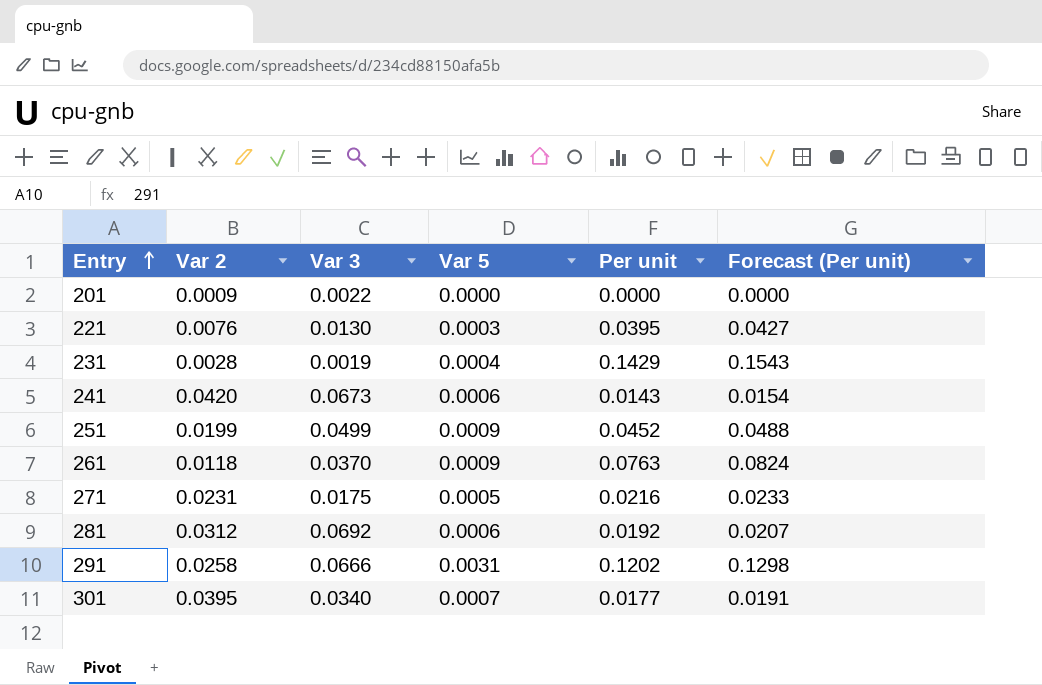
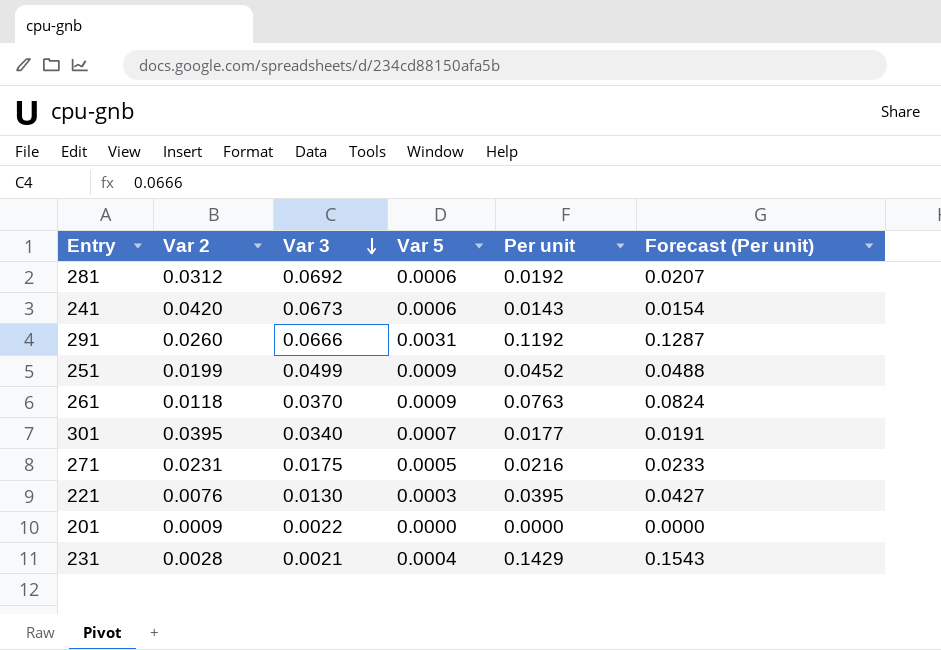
row order: Entry ascending -> Var 3 descending
291 | Var 2: 0.0258 -> 0.0260
291 | Per unit: 0.1202 -> 0.1192
291 | Forecast (Per unit): 0.1298 -> 0.1287
231 | Var 3: 0.0019 -> 0.0021

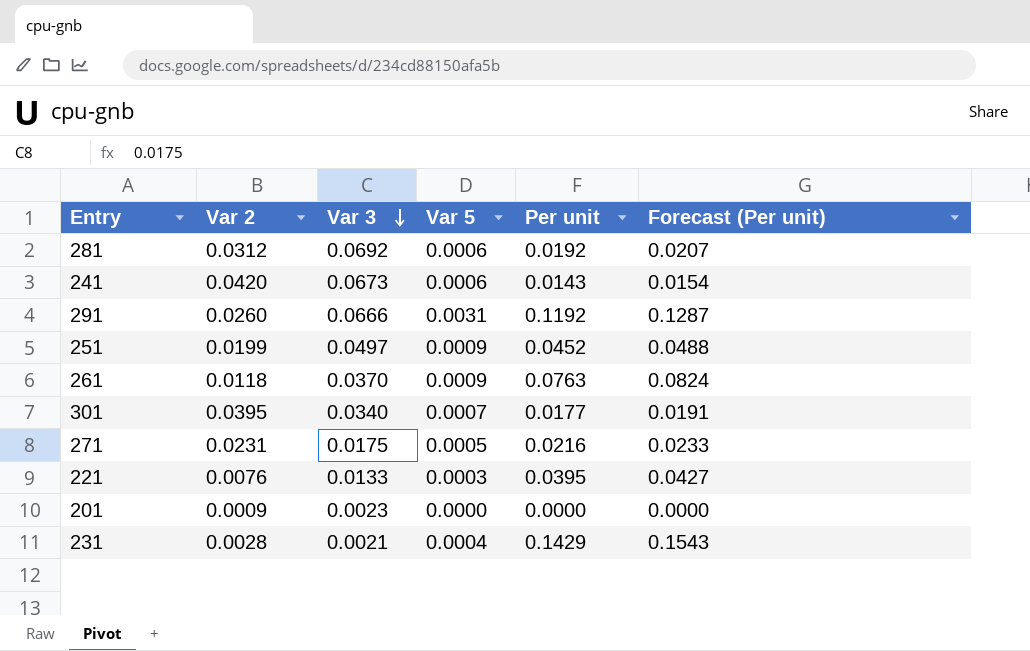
251 | Var 3: 0.0499 -> 0.0497
221 | Var 3: 0.0130 -> 0.0133
201 | Var 3: 0.0022 -> 0.0023

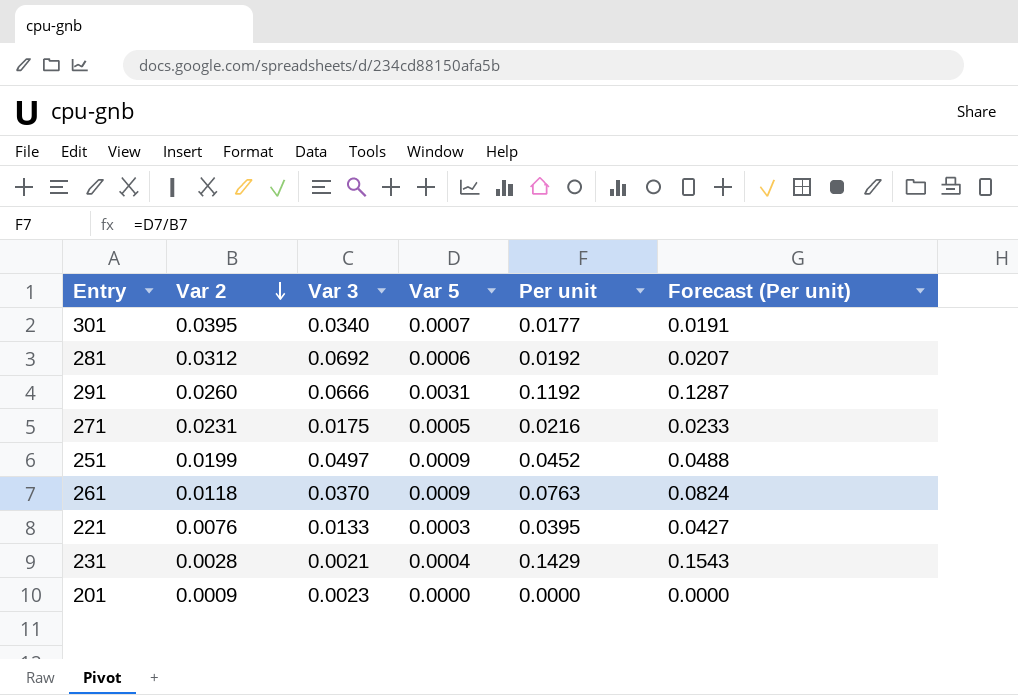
row order: Var 3 descending -> Var 2 descending
row 241: 0.0420 | 0.0673 | 0.0006 | 0.0143 | 0.0154 -> none

